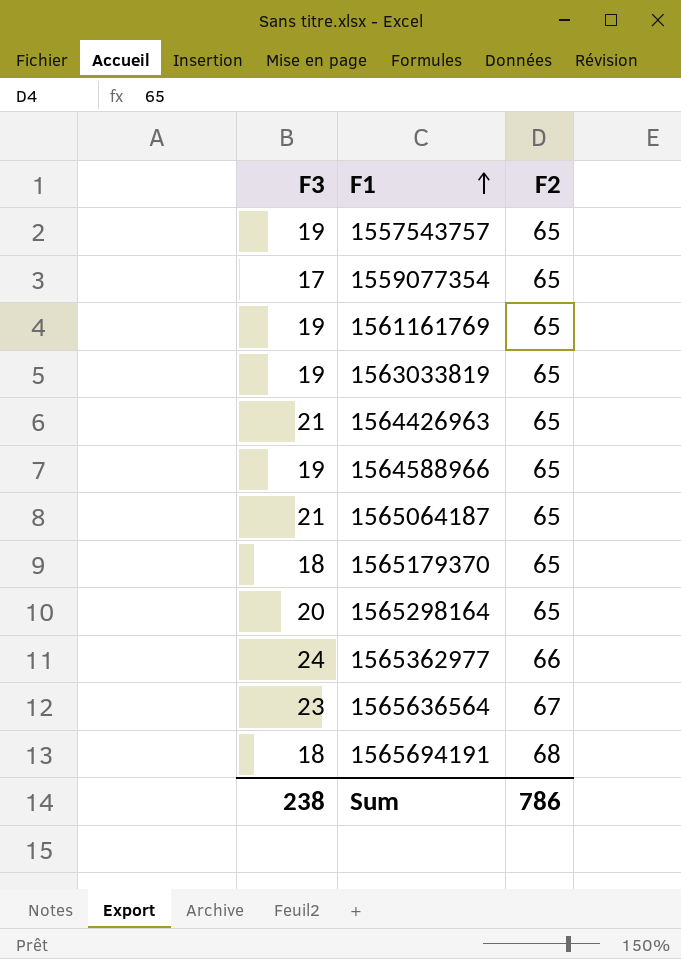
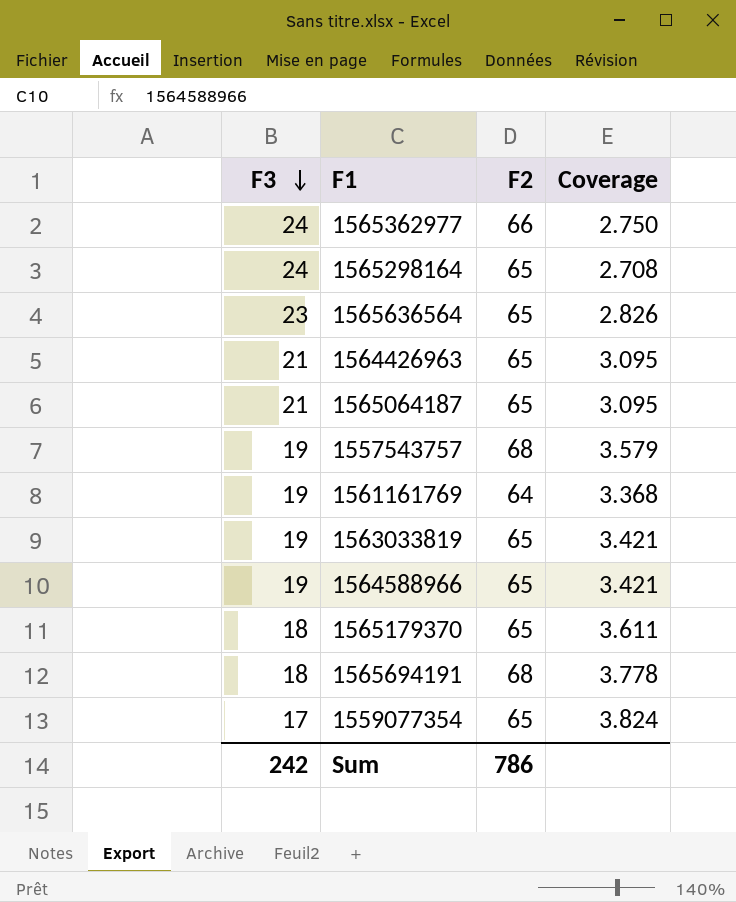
row order: F1 ascending -> F3 descending
column Coverage | formula: none -> [F2] / [F3]
1565298164 | F3: 20 -> 24
1565636564 | F2: 67 -> 65
1557543757 | F2: 65 -> 68
1561161769 | F2: 65 -> 64
Sum | F3: 238 -> 242

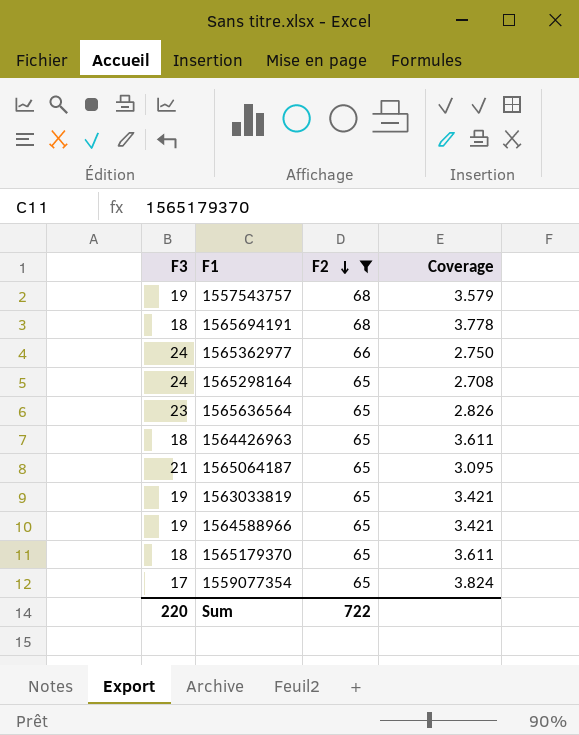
filter: none -> F2 != 64
row order: F3 descending -> F2 descending
1564426963 | F3: 21 -> 18
1564426963 | Coverage: 3.095 -> 3.611
Sum | F3: 242 -> 220
Sum | F2: 786 -> 722

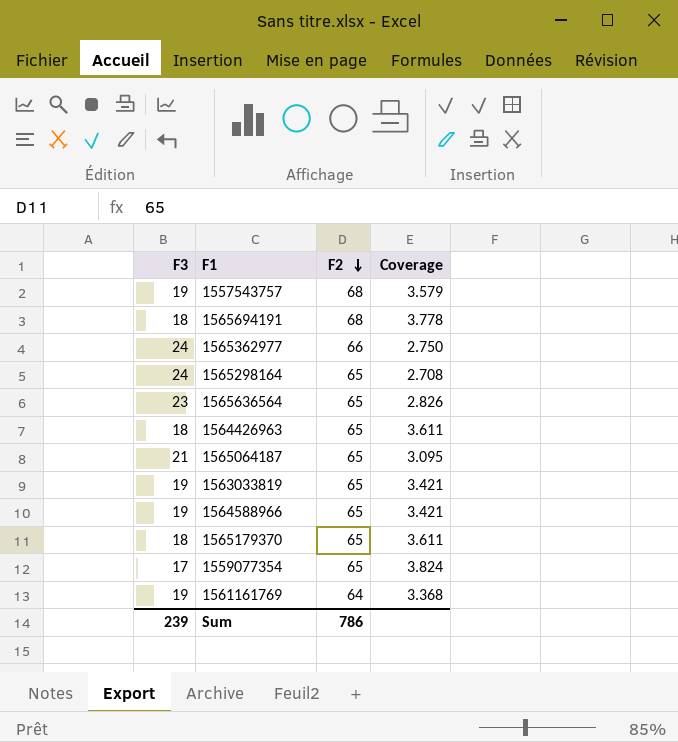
filter: F2 != 64 -> none
Sum | F3: 220 -> 239
Sum | F2: 722 -> 786

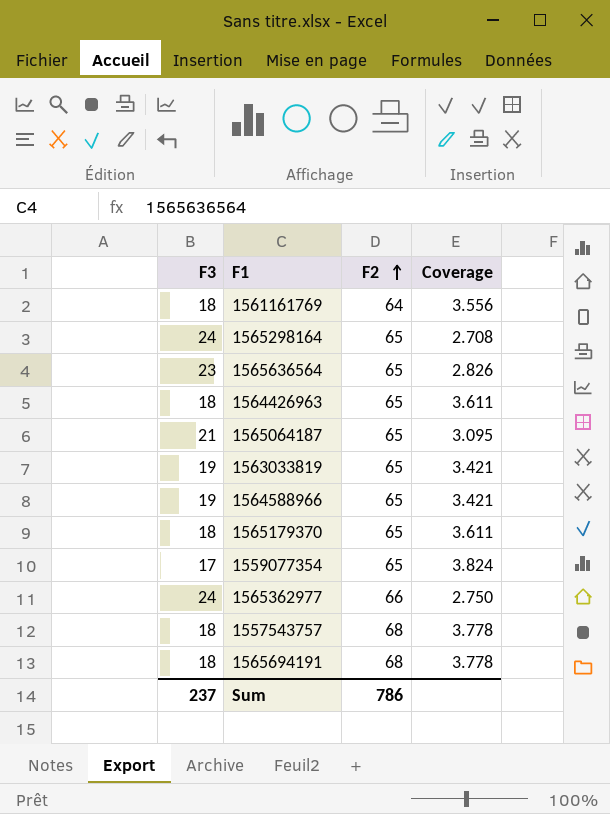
row order: F2 descending -> F2 ascending
1561161769 | F3: 19 -> 18
1561161769 | Coverage: 3.368 -> 3.556
1557543757 | F3: 19 -> 18
1557543757 | Coverage: 3.579 -> 3.778
Sum | F3: 239 -> 237

